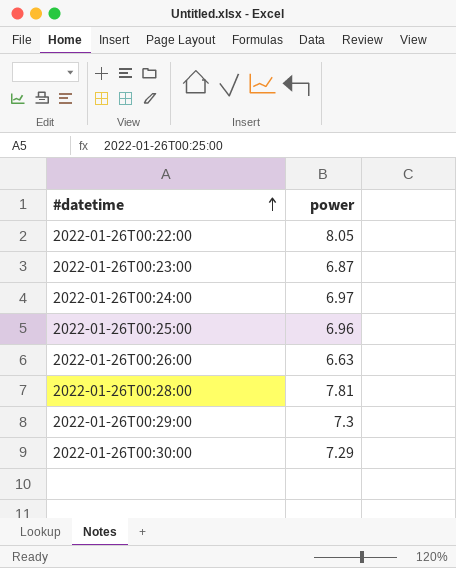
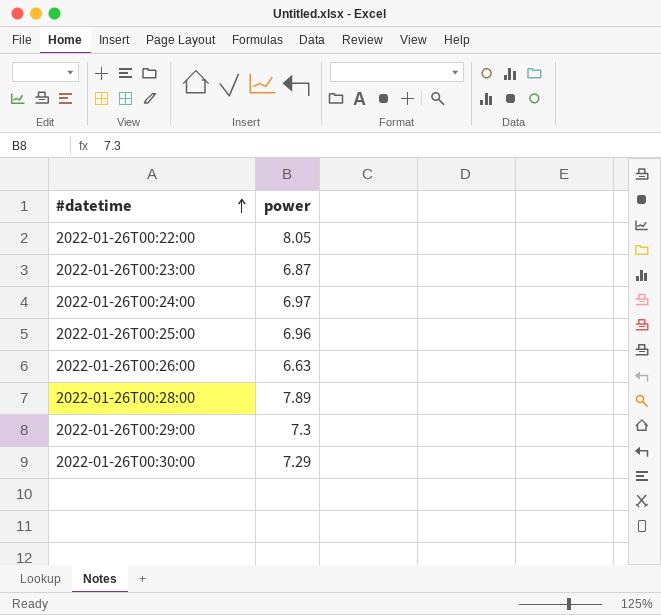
2022-01-26T00:28:00 | power: 7.81 -> 7.89

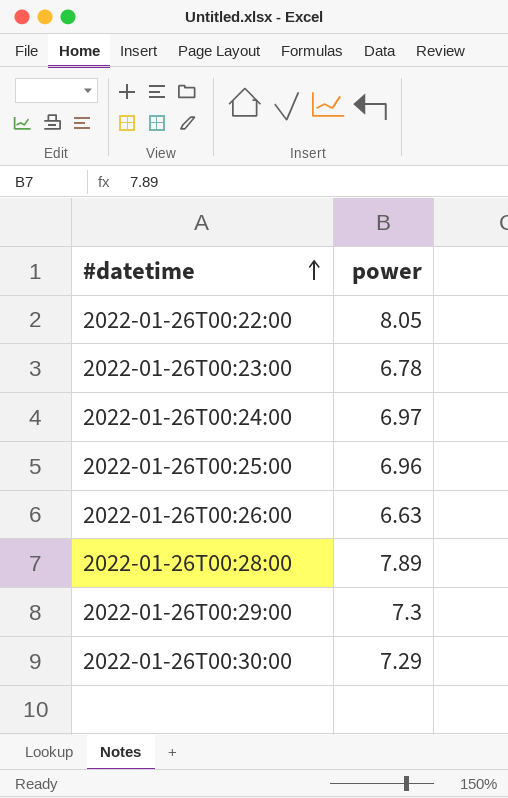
2022-01-26T00:23:00 | power: 6.87 -> 6.78

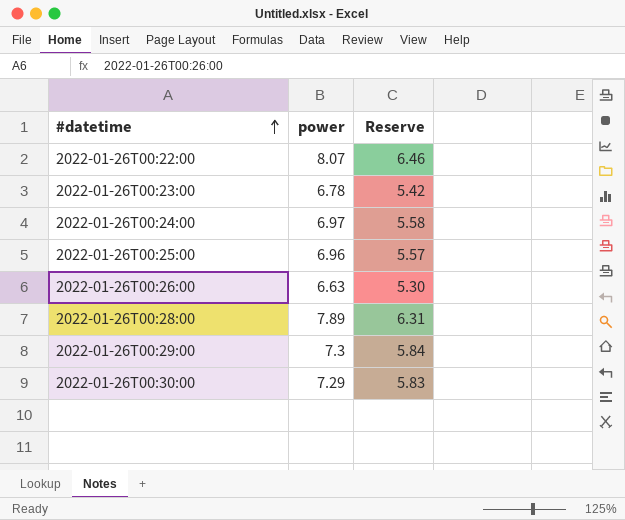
column Reserve | formula: none -> [power] * 0.8
2022-01-26T00:22:00 | power: 8.05 -> 8.07

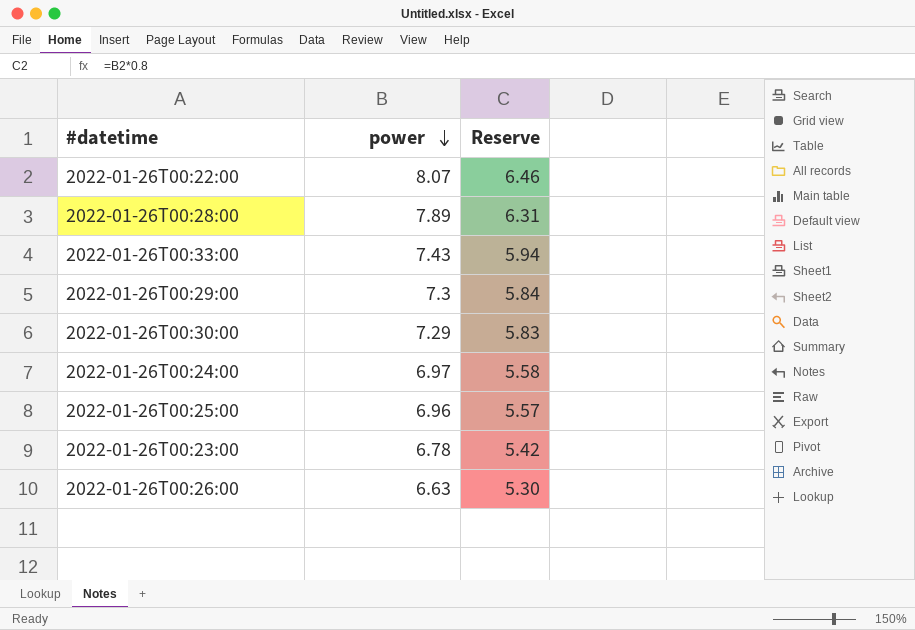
row order: #datetime ascending -> power descending
row 2022-01-26T00:33:00: none -> 7.43 | 5.94

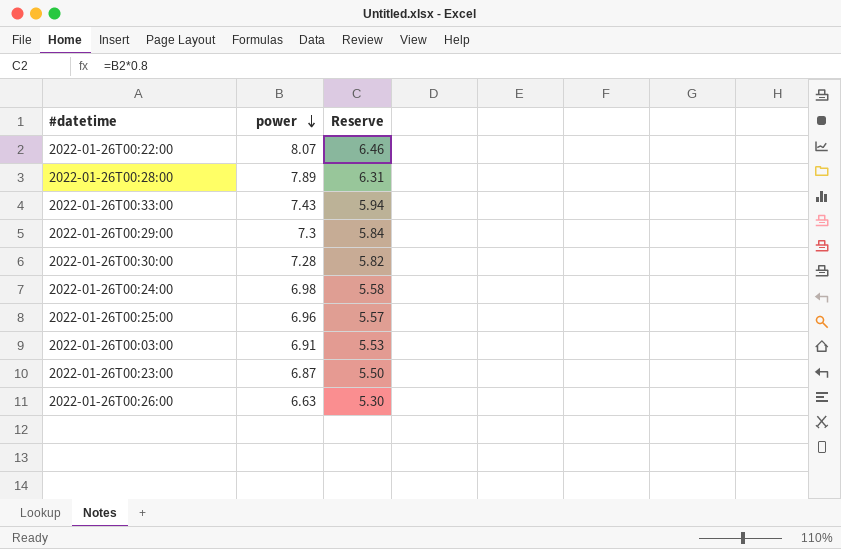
2022-01-26T00:30:00 | power: 7.29 -> 7.28
2022-01-26T00:30:00 | Reserve: 5.83 -> 5.82
2022-01-26T00:24:00 | power: 6.97 -> 6.98
row 2022-01-26T00:03:00: none -> 6.91 | 5.53
2022-01-26T00:23:00 | power: 6.78 -> 6.87
2022-01-26T00:23:00 | Reserve: 5.42 -> 5.50

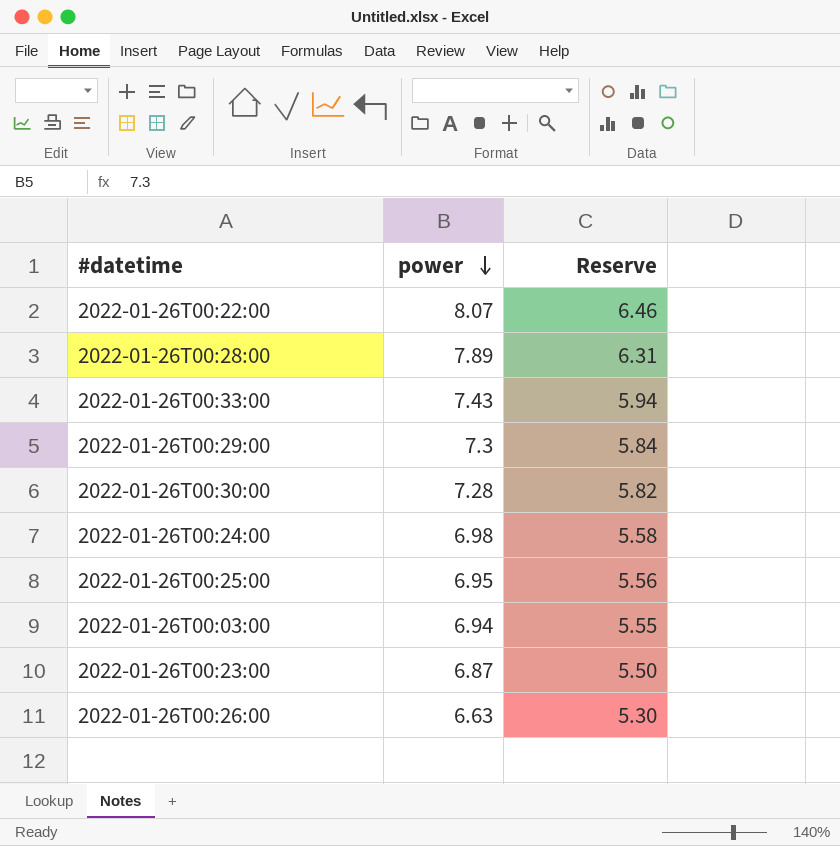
2022-01-26T00:25:00 | power: 6.96 -> 6.95
2022-01-26T00:25:00 | Reserve: 5.57 -> 5.56
2022-01-26T00:03:00 | power: 6.91 -> 6.94
2022-01-26T00:03:00 | Reserve: 5.53 -> 5.55

